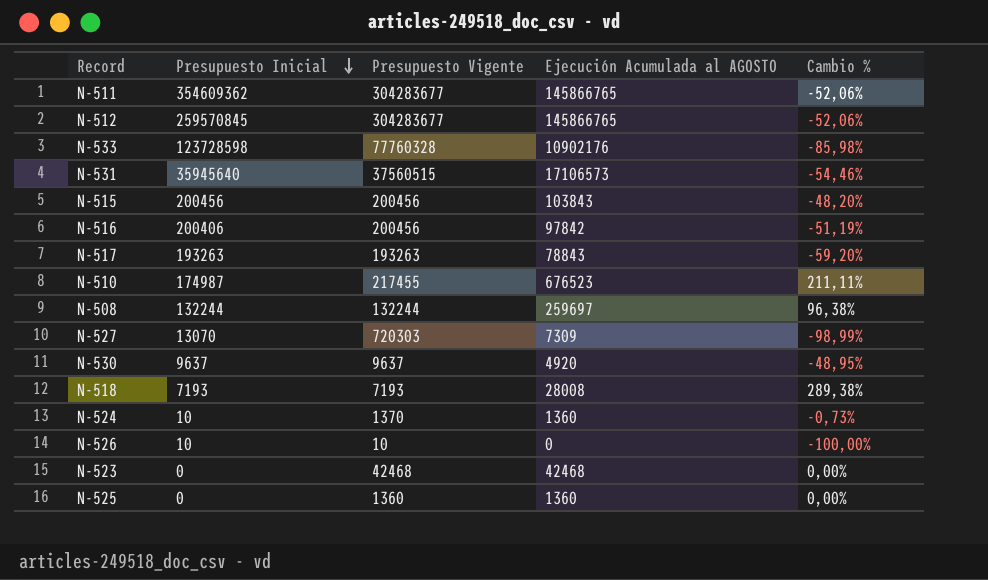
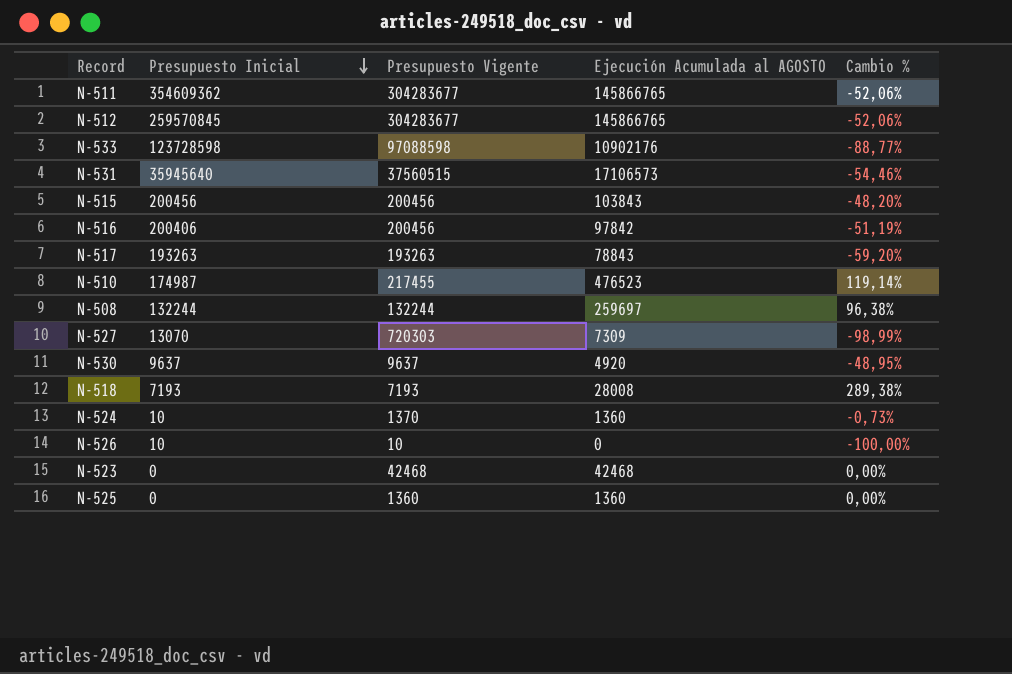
N-533 | Presupuesto Vigente: 77760328 -> 97088598
N-533 | Cambio %: -85,98% -> -88,77%
N-510 | Ejecución Acumulada al AGOSTO: 676523 -> 476523
N-510 | Cambio %: 211,11% -> 119,14%

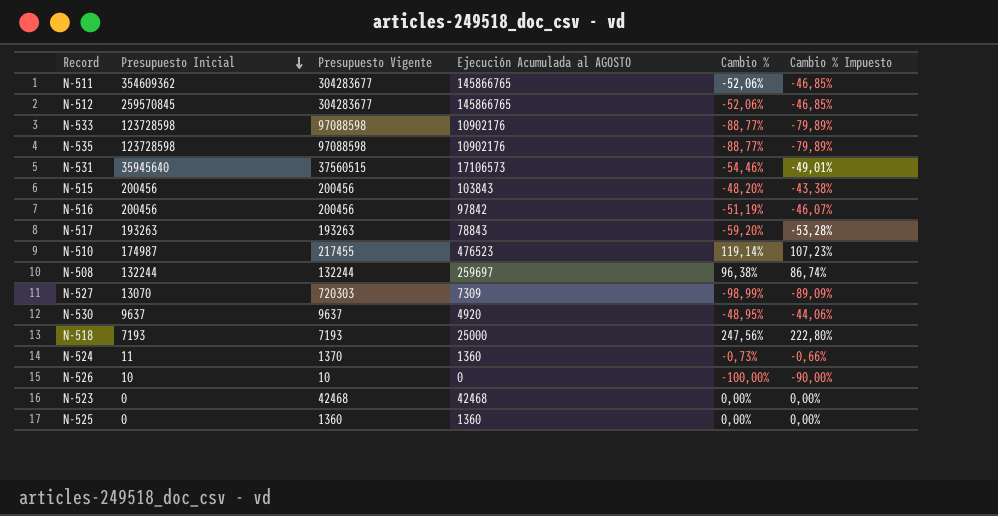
column Cambio % Impuesto | formula: none -> [Cambio %] * 0,9
row N-535: none -> 123728598 | 97088598 | 10902176 | -88,77% | -79,89%
N-516 | Presupuesto Inicial: 200406 -> 200456
N-518 | Ejecución Acumulada al AGOSTO: 28008 -> 25000
N-518 | Cambio %: 289,38% -> 247,56%
N-524 | Presupuesto Inicial: 10 -> 11

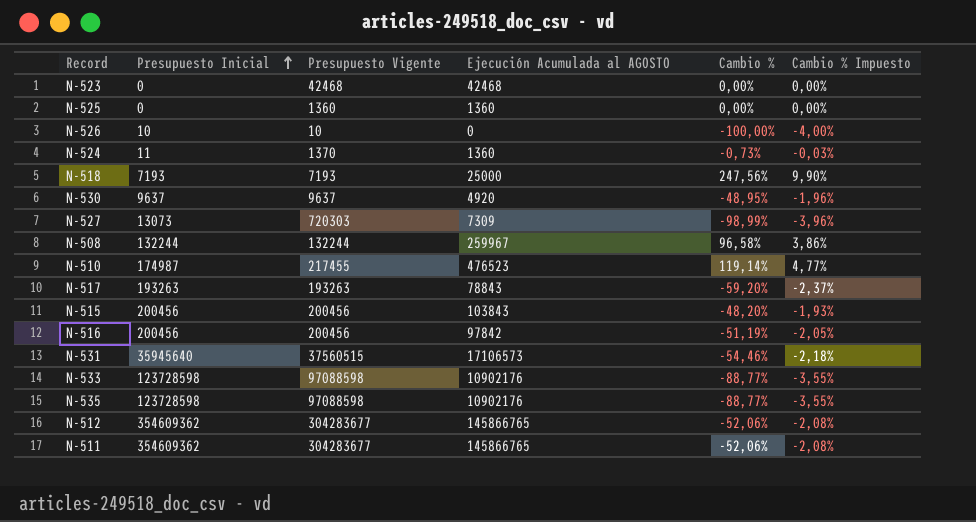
row order: Presupuesto Inicial descending -> Presupuesto Inicial ascending
column Cambio % Impuesto | formula: [Cambio %] * 0,9 -> [Cambio %] * 0,04
N-527 | Presupuesto Inicial: 13070 -> 13073
N-508 | Ejecución Acumulada al AGOSTO: 259697 -> 259967
N-508 | Cambio %: 96,38% -> 96,58%
N-512 | Presupuesto Inicial: 259570845 -> 354609362

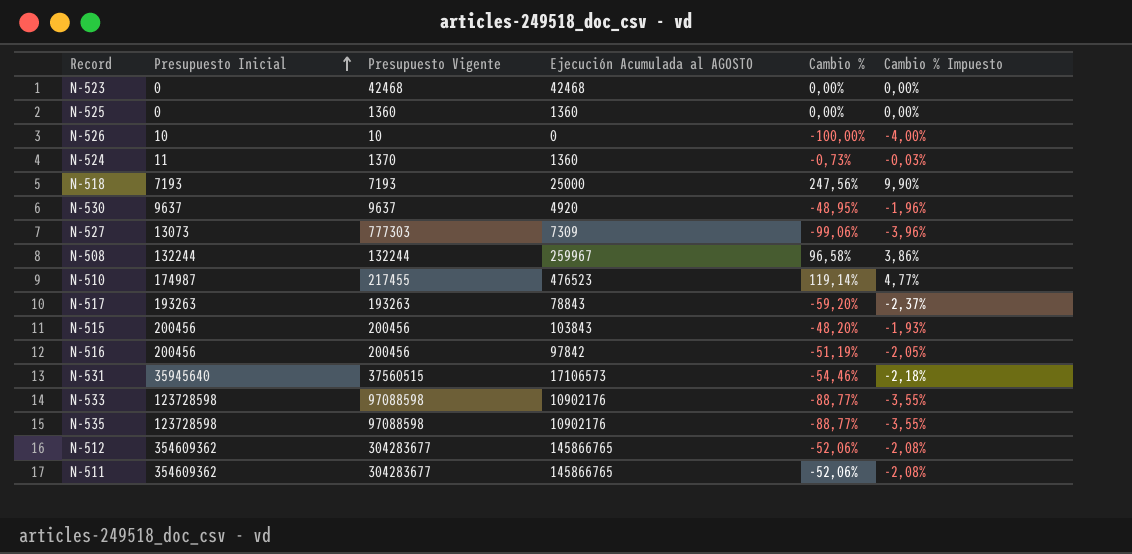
N-527 | Presupuesto Vigente: 720303 -> 777303
N-527 | Cambio %: -98,99% -> -99,06%

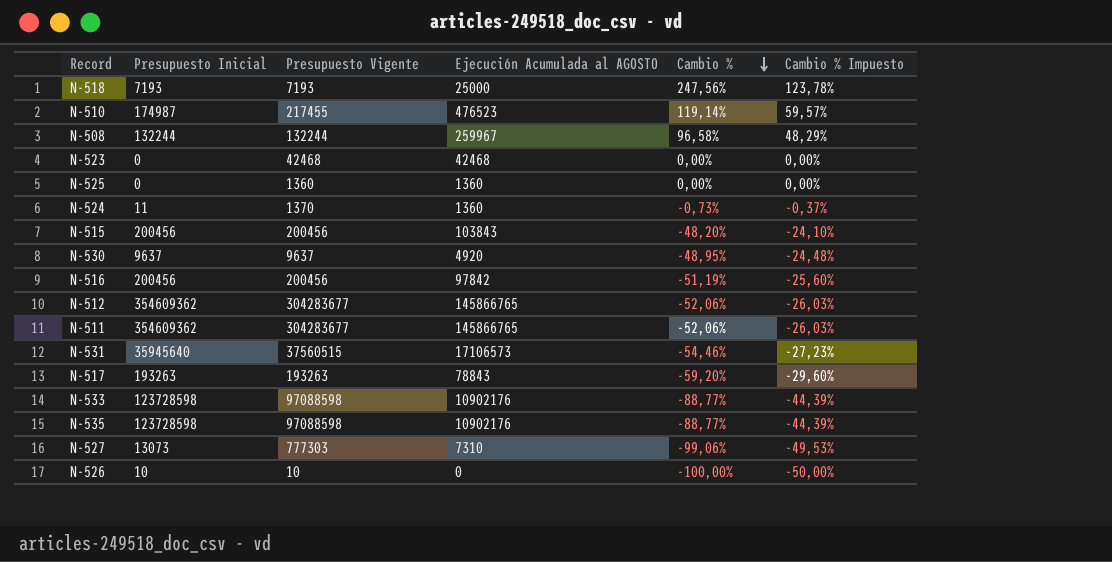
row order: Presupuesto Inicial ascending -> Cambio % descending
column Cambio % Impuesto | formula: [Cambio %] * 0,04 -> [Cambio %] * 0,5
N-527 | Ejecución Acumulada al AGOSTO: 7309 -> 7310

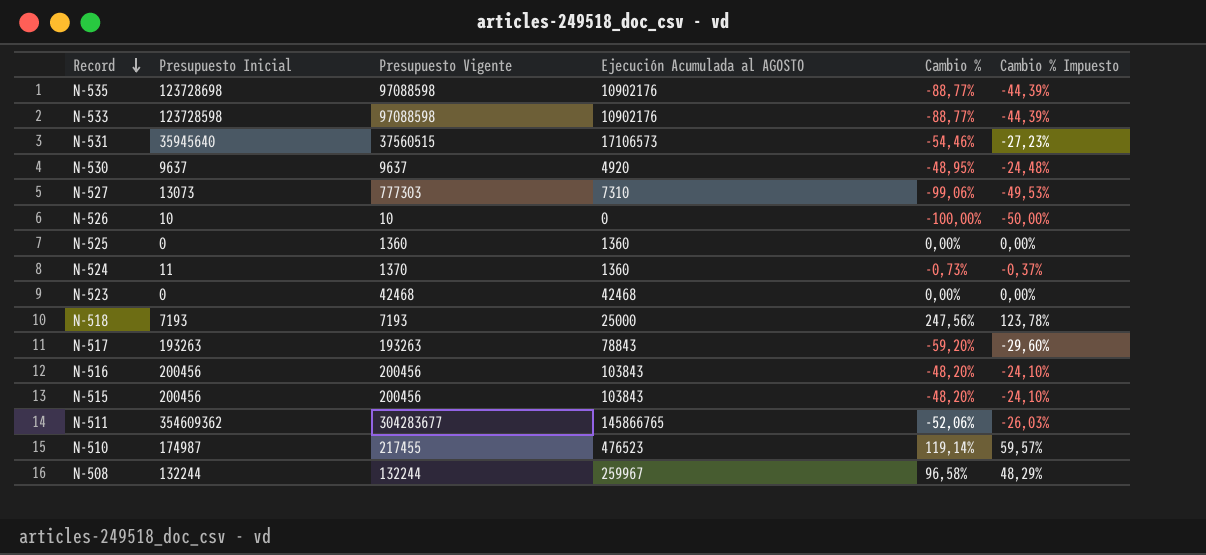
row order: Cambio % descending -> Record descending
row N-512: 354609362 | 304283677 | 145866765 | -52,06% | -26,03% -> none
N-535 | Presupuesto Inicial: 123728598 -> 123728698
N-516 | Ejecución Acumulada al AGOSTO: 97842 -> 103843
N-516 | Cambio %: -51,19% -> -48,20%
N-516 | Cambio % Impuesto: -25,60% -> -24,10%

